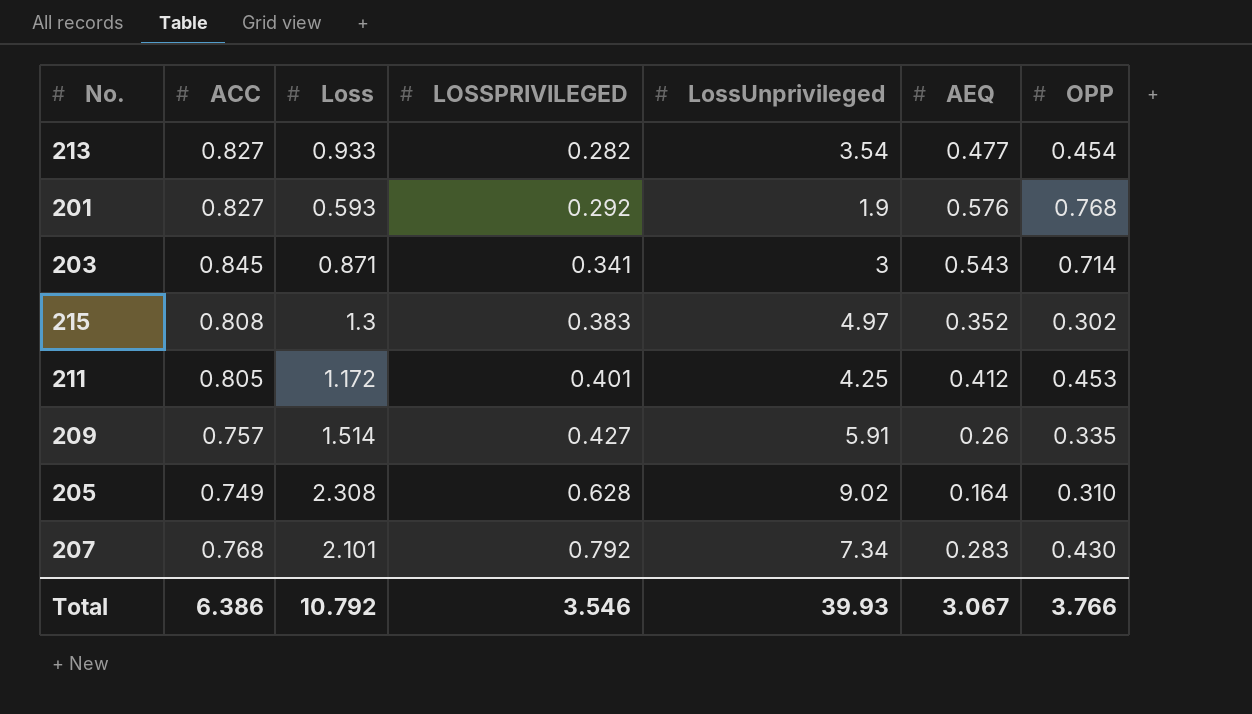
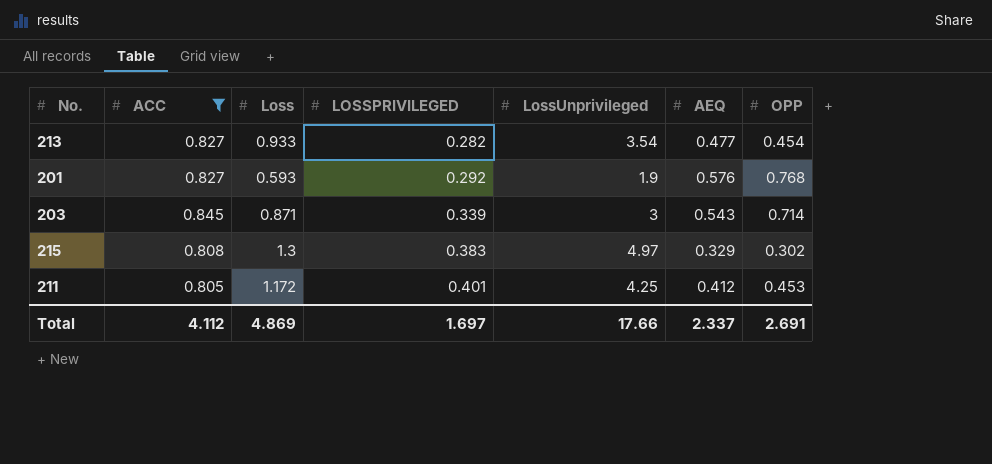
filter: none -> ACC >= 0.805
203 | LOSSPRIVILEGED: 0.341 -> 0.339
215 | AEQ: 0.352 -> 0.329
Total | ACC: 6.386 -> 4.112
Total | Loss: 10.792 -> 4.869
Total | LOSSPRIVILEGED: 3.546 -> 1.697
Total | LossUnprivileged: 39.93 -> 17.66
Total | AEQ: 3.067 -> 2.337
Total | OPP: 3.766 -> 2.691

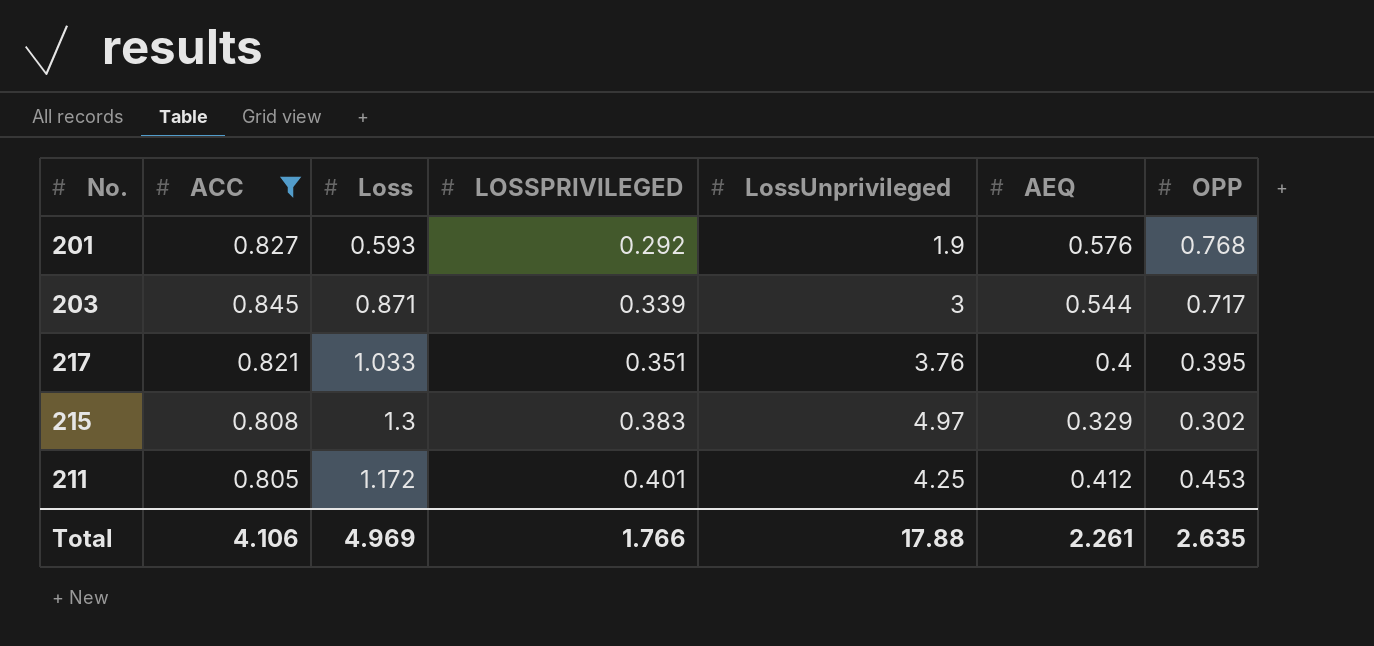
row 213: 0.827 | 0.933 | 0.282 | 3.54 | 0.477 | 0.454 -> none
203 | AEQ: 0.543 -> 0.544
203 | OPP: 0.714 -> 0.717
row 217: none -> 0.821 | 1.033 | 0.351 | 3.76 | 0.4 | 0.395
Total | ACC: 4.112 -> 4.106
Total | Loss: 4.869 -> 4.969
Total | LOSSPRIVILEGED: 1.697 -> 1.766
Total | LossUnprivileged: 17.66 -> 17.88
Total | AEQ: 2.337 -> 2.261
Total | OPP: 2.691 -> 2.635

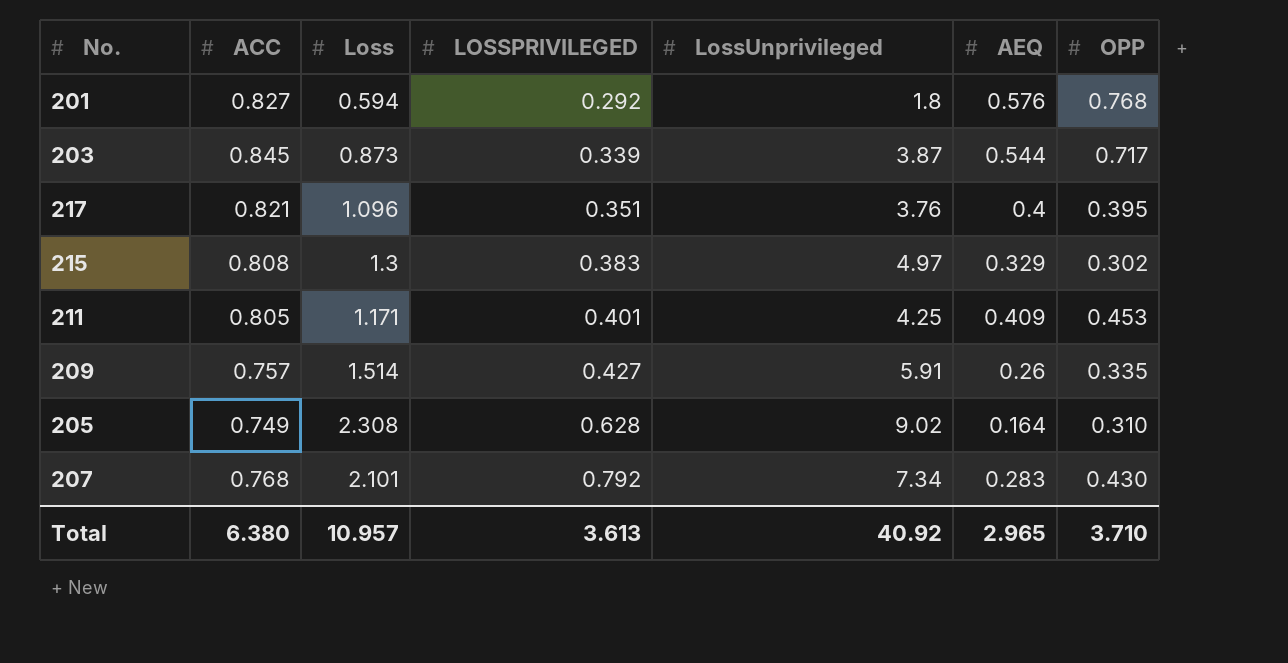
filter: ACC >= 0.805 -> none
201 | Loss: 0.593 -> 0.594
201 | LossUnprivileged: 1.9 -> 1.8
203 | Loss: 0.871 -> 0.873
203 | LossUnprivileged: 3 -> 3.87
217 | Loss: 1.033 -> 1.096
211 | Loss: 1.172 -> 1.171
211 | AEQ: 0.412 -> 0.409
Total | ACC: 4.106 -> 6.380
Total | Loss: 4.969 -> 10.957
Total | LOSSPRIVILEGED: 1.766 -> 3.613
Total | LossUnprivileged: 17.88 -> 40.92
Total | AEQ: 2.261 -> 2.965
Total | OPP: 2.635 -> 3.710

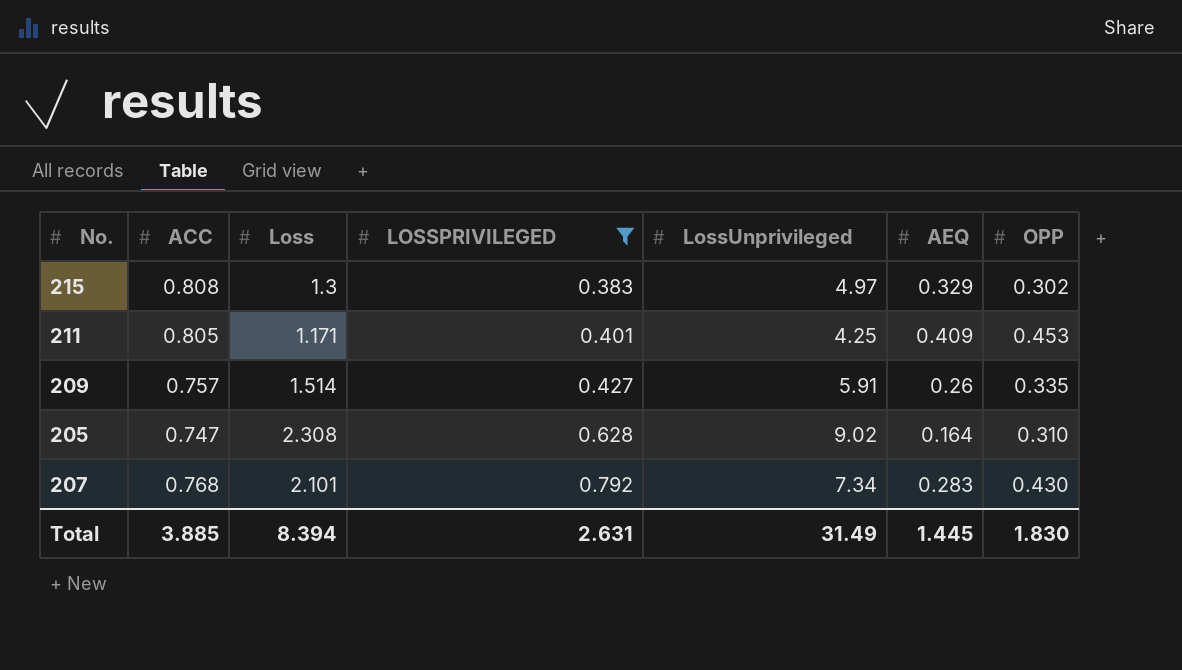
filter: none -> LOSSPRIVILEGED >= 0.383
205 | ACC: 0.749 -> 0.747
Total | ACC: 6.380 -> 3.885
Total | Loss: 10.957 -> 8.394
Total | LOSSPRIVILEGED: 3.613 -> 2.631
Total | LossUnprivileged: 40.92 -> 31.49
Total | AEQ: 2.965 -> 1.445
Total | OPP: 3.710 -> 1.830

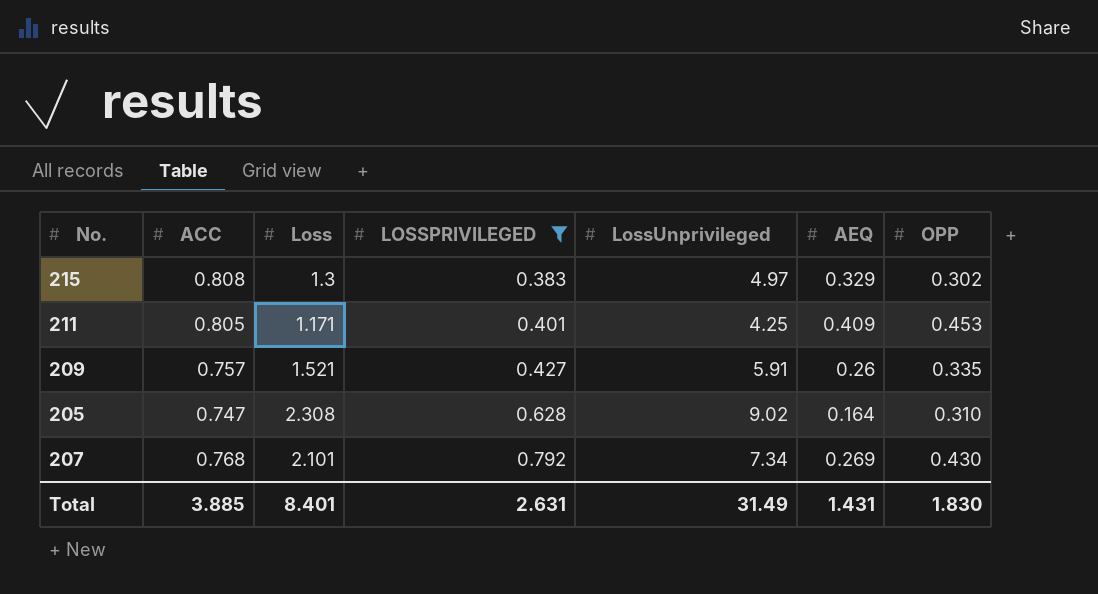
209 | Loss: 1.514 -> 1.521
207 | AEQ: 0.283 -> 0.269
Total | Loss: 8.394 -> 8.401
Total | AEQ: 1.445 -> 1.431

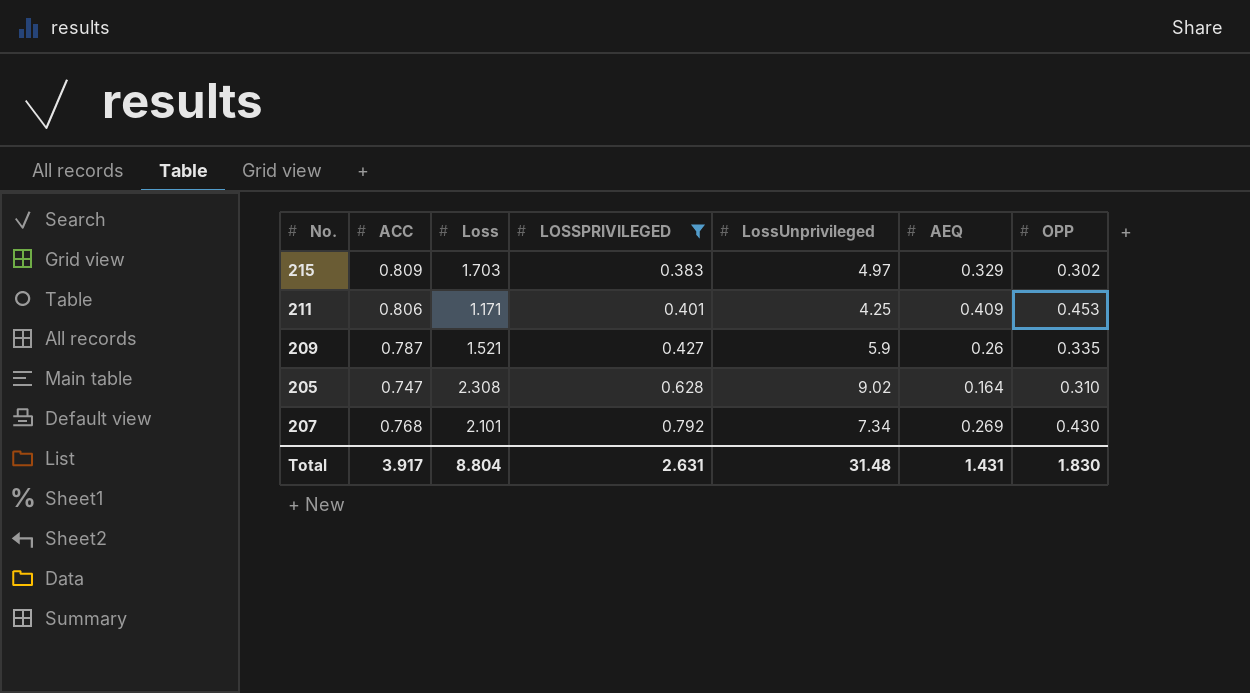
215 | ACC: 0.808 -> 0.809
215 | Loss: 1.3 -> 1.703
211 | ACC: 0.805 -> 0.806
209 | ACC: 0.757 -> 0.787
209 | LossUnprivileged: 5.91 -> 5.9
Total | ACC: 3.885 -> 3.917
Total | Loss: 8.401 -> 8.804
Total | LossUnprivileged: 31.49 -> 31.48

